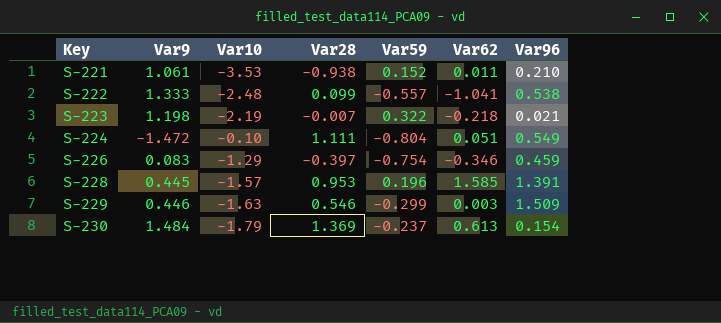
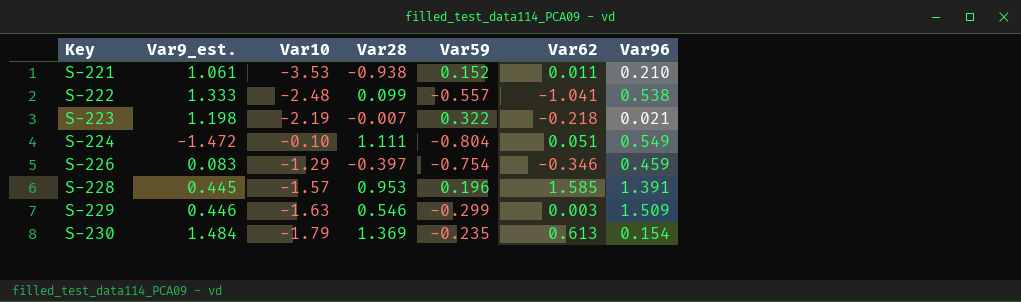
column name: Var9 -> Var9_est.
S-230 | Var59: -0.237 -> -0.235

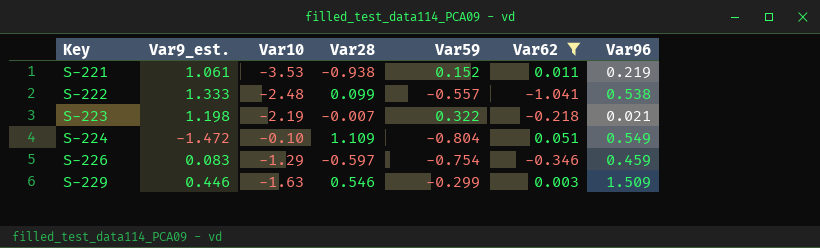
filter: none -> Var62 <= 0.051
S-221 | Var96: 0.210 -> 0.219
S-224 | Var28: 1.111 -> 1.109
S-226 | Var28: -0.397 -> -0.597

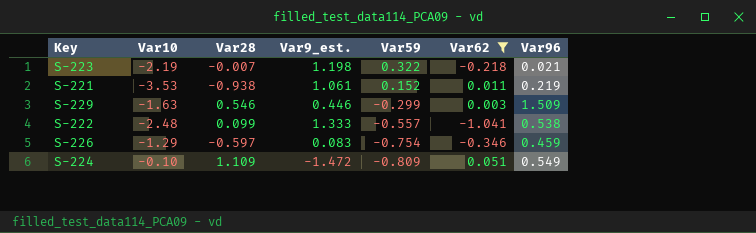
row order: Key ascending -> Var59 descending
column Var9_est. | position: 2 -> 4
S-224 | Var59: -0.804 -> -0.809

